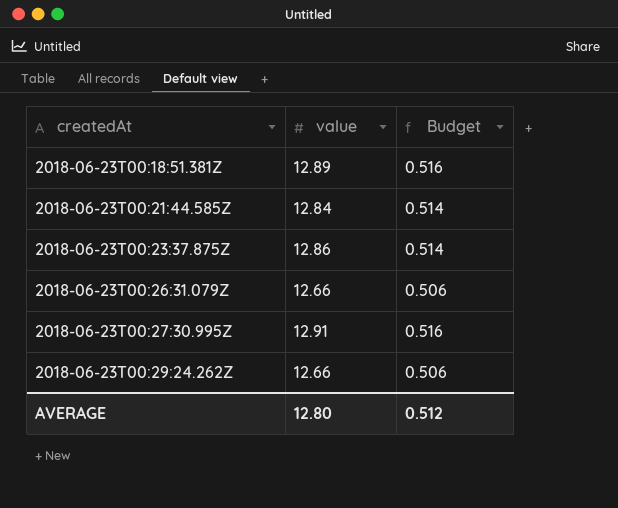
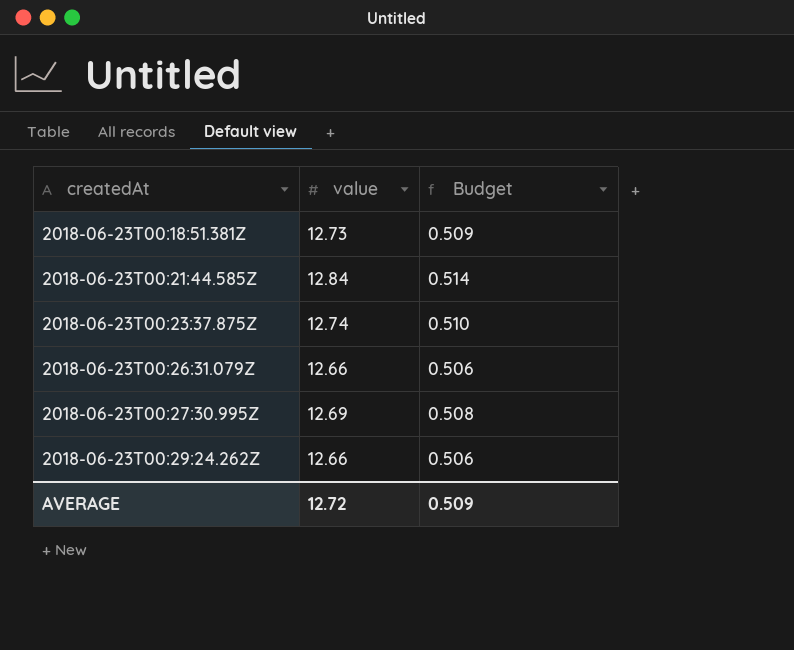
2018-06-23T00:18:51.381Z | value: 12.89 -> 12.73
2018-06-23T00:18:51.381Z | Budget: 0.516 -> 0.509
2018-06-23T00:23:37.875Z | value: 12.86 -> 12.74
2018-06-23T00:23:37.875Z | Budget: 0.514 -> 0.510
2018-06-23T00:27:30.995Z | value: 12.91 -> 12.69
2018-06-23T00:27:30.995Z | Budget: 0.516 -> 0.508
AVERAGE | value: 12.80 -> 12.72
AVERAGE | Budget: 0.512 -> 0.509

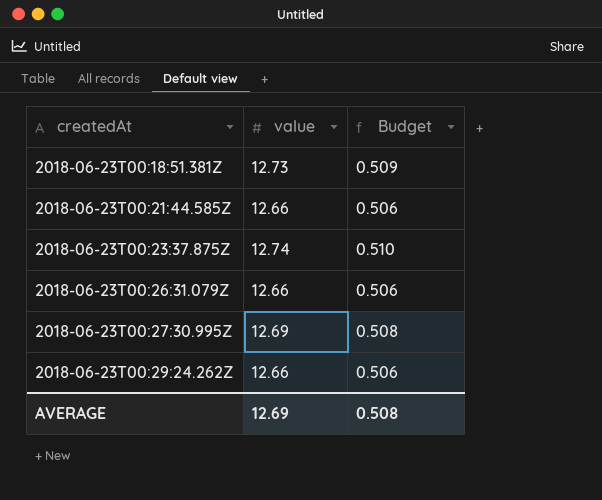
2018-06-23T00:21:44.585Z | value: 12.84 -> 12.66
2018-06-23T00:21:44.585Z | Budget: 0.514 -> 0.506
AVERAGE | value: 12.72 -> 12.69
AVERAGE | Budget: 0.509 -> 0.508

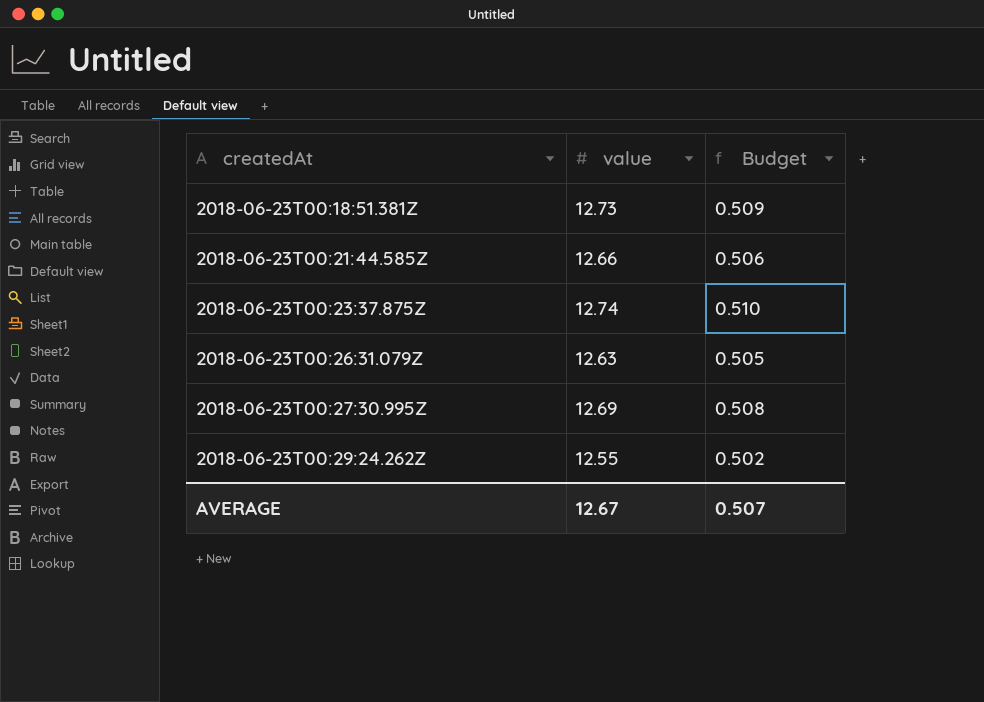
2018-06-23T00:26:31.079Z | value: 12.66 -> 12.63
2018-06-23T00:26:31.079Z | Budget: 0.506 -> 0.505
2018-06-23T00:29:24.262Z | value: 12.66 -> 12.55
2018-06-23T00:29:24.262Z | Budget: 0.506 -> 0.502
AVERAGE | value: 12.69 -> 12.67
AVERAGE | Budget: 0.508 -> 0.507

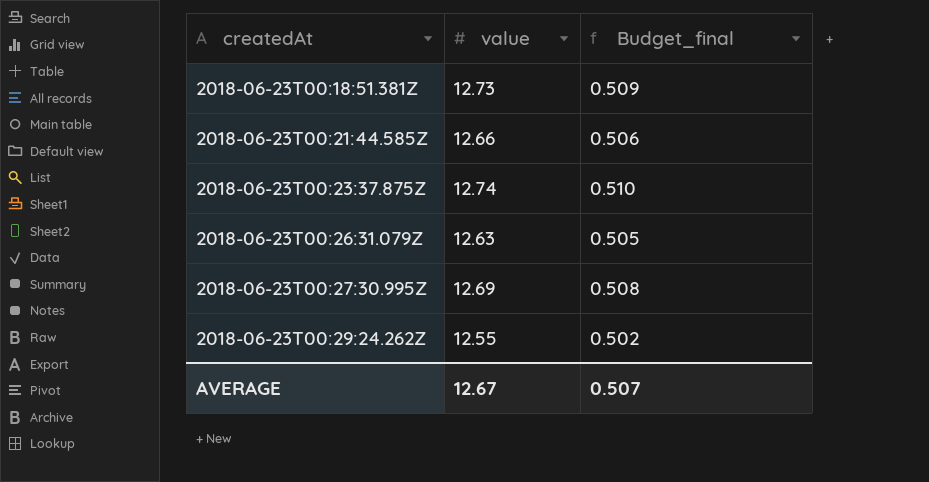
column name: Budget -> Budget_final

